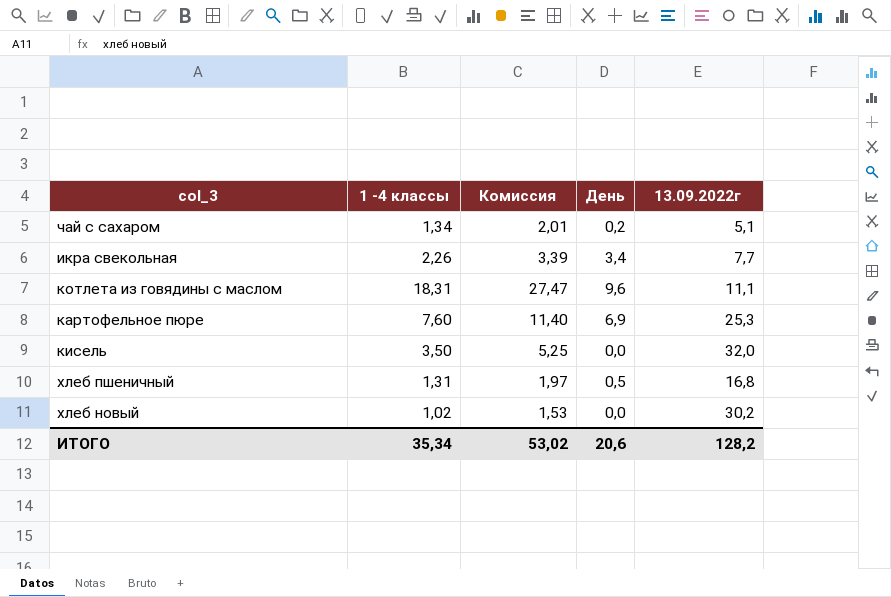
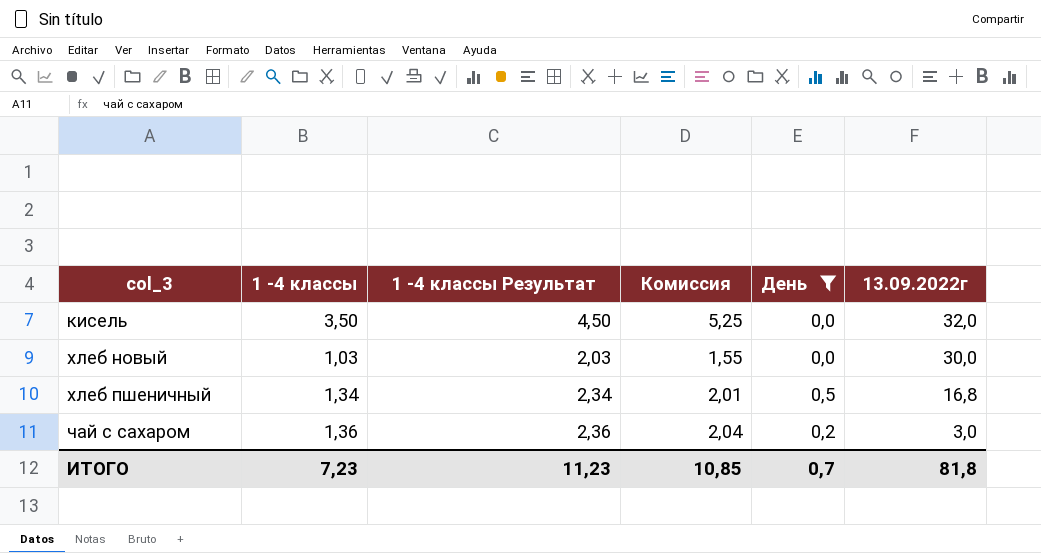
filter: none -> День <= 0,5
row order: none -> col_3 ascending
column 1 -4 классы Результат | formula: none -> [1 -4 классы] + 1
хлеб новый | 1 -4 классы: 1,02 -> 1,03
хлеб новый | Комиссия: 1,53 -> 1,55
хлеб новый | 13.09.2022г: 30,2 -> 30,0
хлеб пшеничный | 1 -4 классы: 1,31 -> 1,34
хлеб пшеничный | Комиссия: 1,97 -> 2,01
чай с сахаром | 1 -4 классы: 1,34 -> 1,36
чай с сахаром | Комиссия: 2,01 -> 2,04
чай с сахаром | 13.09.2022г: 5,1 -> 3,0
ИТОГО | 1 -4 классы: 35,34 -> 7,23
ИТОГО | Комиссия: 53,02 -> 10,85
ИТОГО | День: 20,6 -> 0,7
ИТОГО | 13.09.2022г: 128,2 -> 81,8

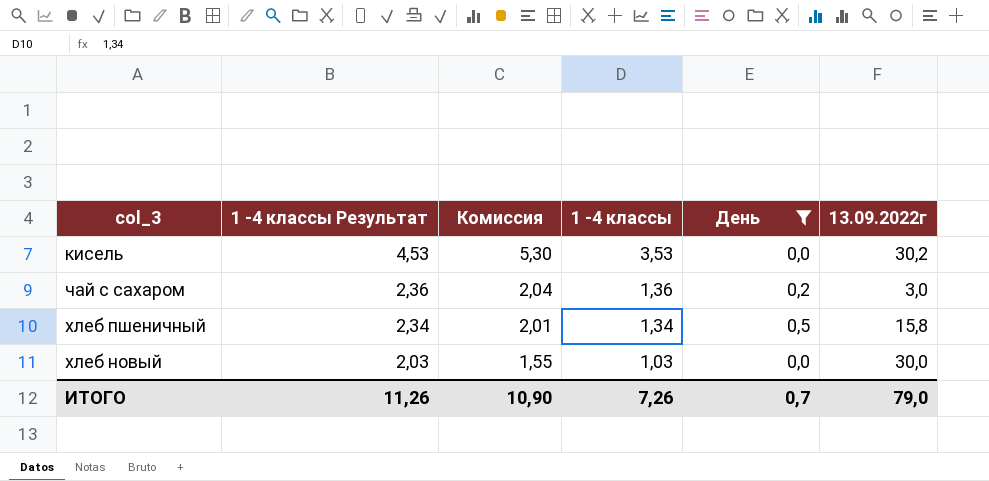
row order: col_3 ascending -> 1 -4 классы Результат descending
column 1 -4 классы | position: 2 -> 4
кисель | 1 -4 классы Результат: 4,50 -> 4,53
кисель | Комиссия: 5,25 -> 5,30
кисель | 1 -4 классы: 3,50 -> 3,53
кисель | 13.09.2022г: 32,0 -> 30,2
хлеб пшеничный | 13.09.2022г: 16,8 -> 15,8
ИТОГО | 1 -4 классы Результат: 11,23 -> 11,26
ИТОГО | Комиссия: 10,85 -> 10,90
ИТОГО | 1 -4 классы: 7,23 -> 7,26
ИТОГО | 13.09.2022г: 81,8 -> 79,0

